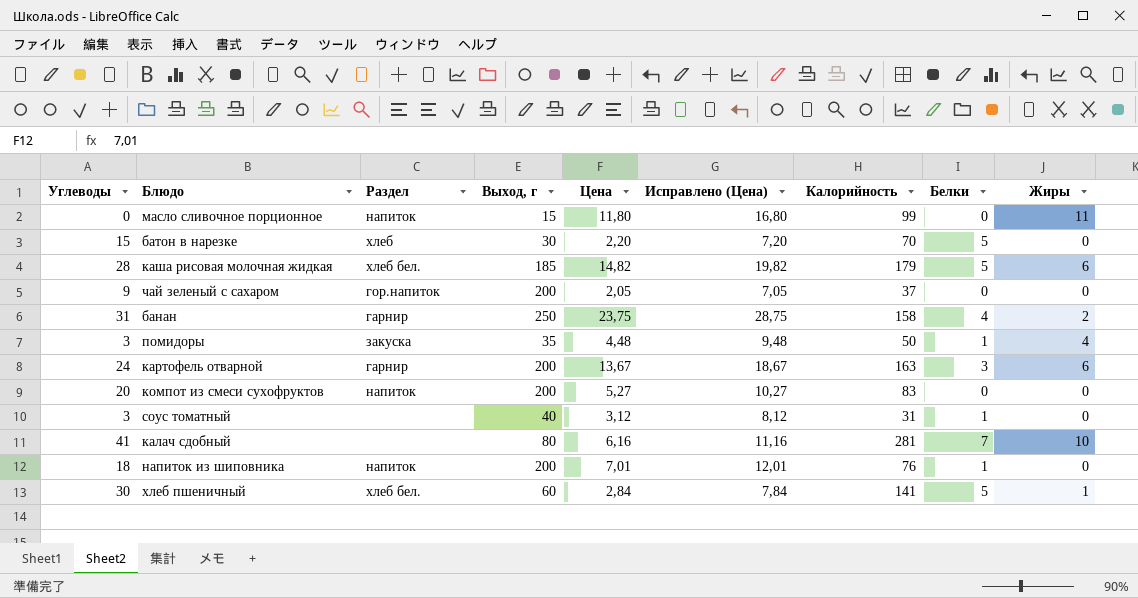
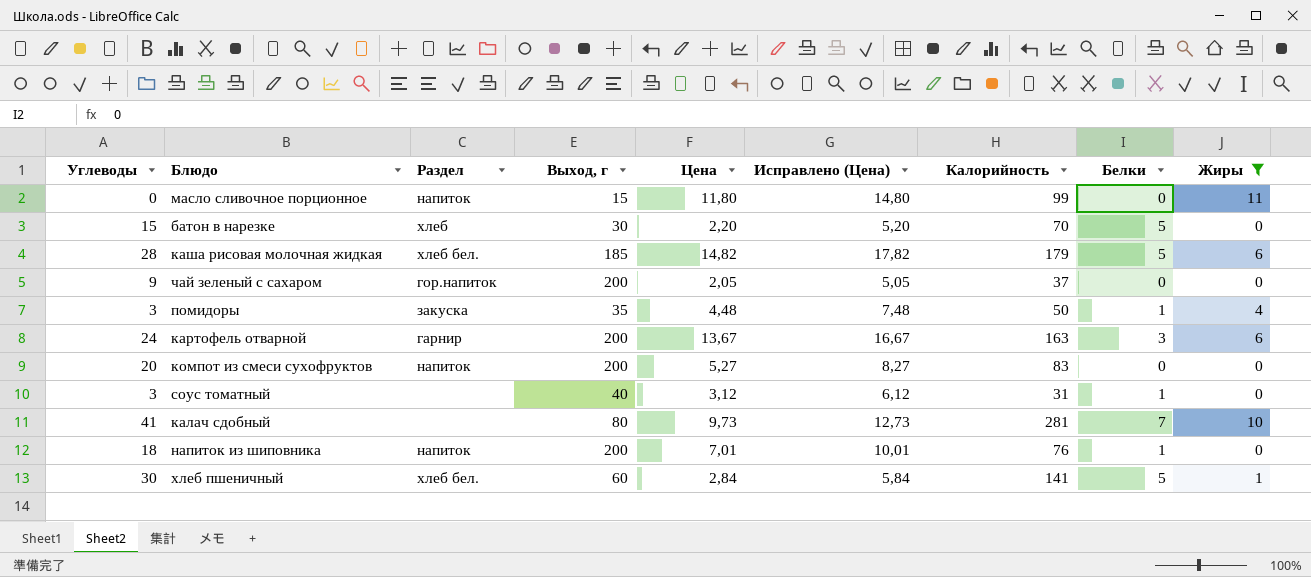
filter: none -> Жиры != 2
column Исправлено (Цена) | formula: [Цена] + 5 -> [Цена] + 3
калач сдобный | Цена: 6,16 -> 9,73

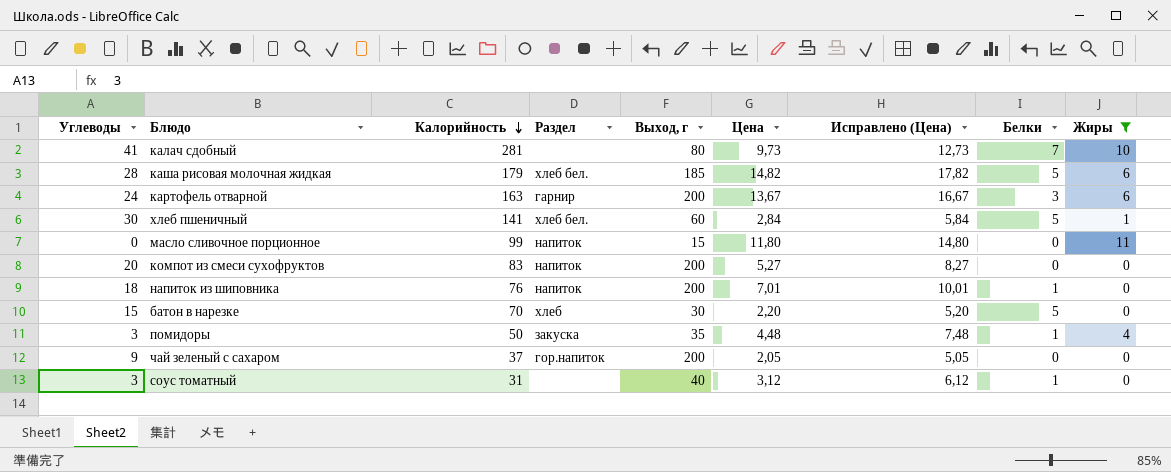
row order: none -> Калорийность descending
column Калорийность | position: 7 -> 3

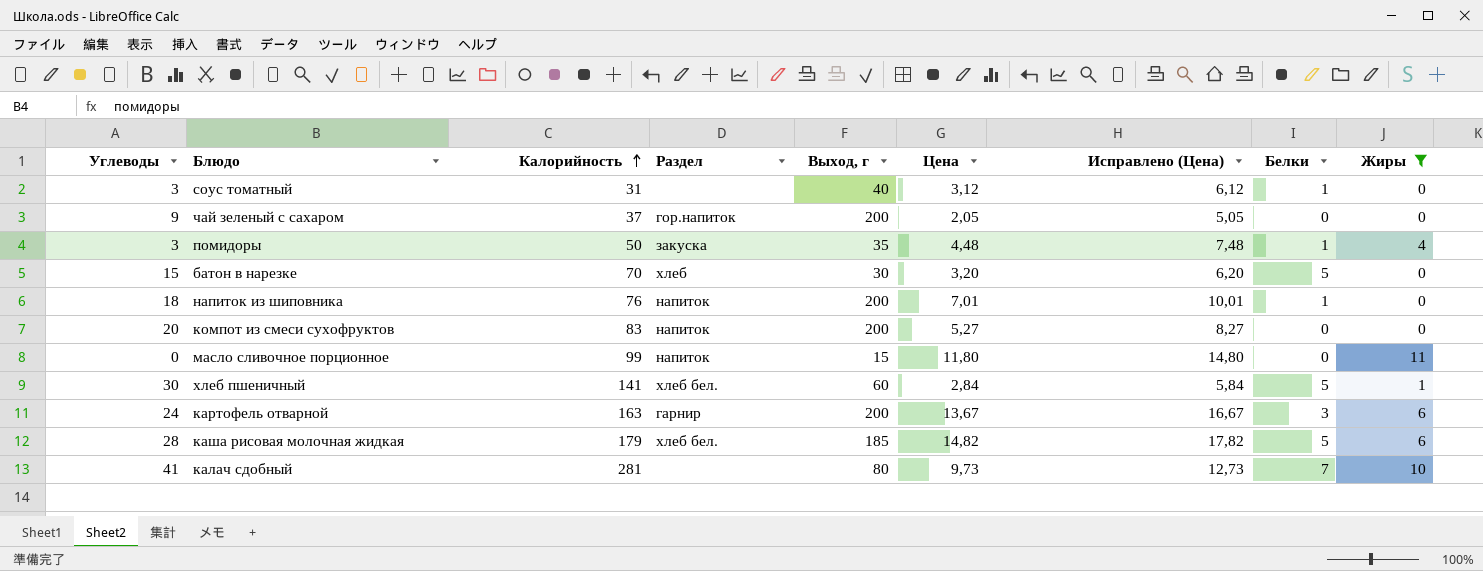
row order: Калорийность descending -> Калорийность ascending
батон в нарезке | Цена: 2,20 -> 3,20
батон в нарезке | Исправлено (Цена): 5,20 -> 6,20

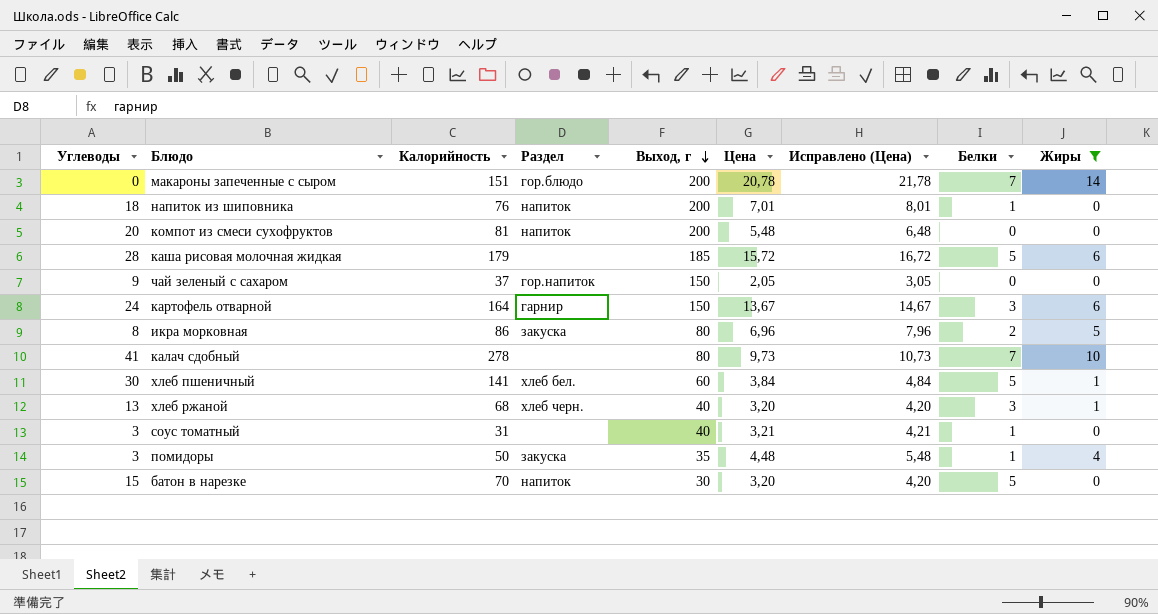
row order: Калорийность ascending -> Выход, г descending
column Исправлено (Цена) | formula: [Цена] + 3 -> [Цена] + 1
row масло сливочное порционное: 0 | 99 | напиток | 15 | 11,80 | 14,80 | 0 | 11 -> none
row макароны запеченные с сыром: none -> 0 | 151 | гор.блюдо | 200 | 20,78 | 21,78 | 7 | 14
компот из смеси сухофруктов | Калорийность: 83 -> 81
компот из смеси сухофруктов | Цена: 5,27 -> 5,48
каша рисовая молочная жидкая | Раздел: хлеб бел. -> none
каша рисовая молочная жидкая | Цена: 14,82 -> 15,72
чай зеленый с сахаром | Выход, г: 200 -> 150
картофель отварной | Калорийность: 163 -> 164
картофель отварной | Выход, г: 200 -> 150
row икра морковная: none -> 8 | 86 | закуска | 80 | 6,96 | 7,96 | 2 | 5
калач сдобный | Калорийность: 281 -> 278
хлеб пшеничный | Цена: 2,84 -> 3,84
row хлеб ржаной: none -> 13 | 68 | хлеб черн. | 40 | 3,20 | 4,20 | 3 | 1
соус томатный | Цена: 3,12 -> 3,21
батон в нарезке | Раздел: хлеб -> напиток

